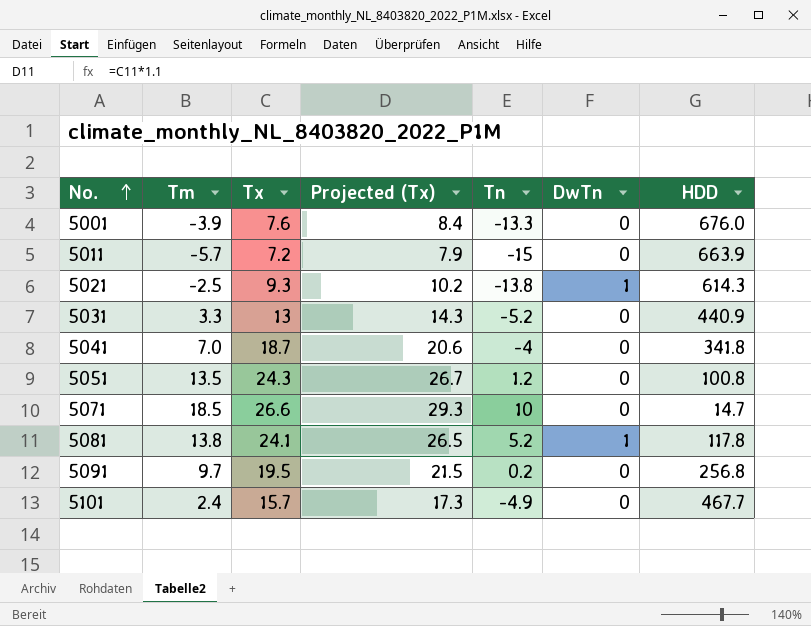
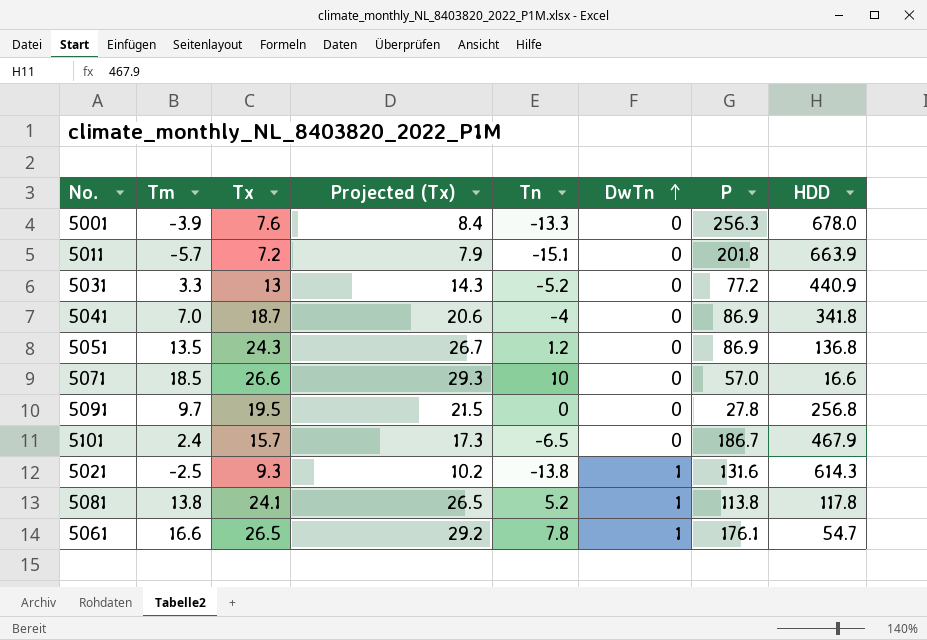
row order: No. ascending -> DwTn ascending
column P | position: none -> 7
5001 | HDD: 676.0 -> 678.0
5011 | Tn: -15 -> -15.1
5051 | HDD: 100.8 -> 136.8
5071 | HDD: 14.7 -> 16.6
5091 | Tn: 0.2 -> 0
5101 | Tn: -4.9 -> -6.5
5101 | HDD: 467.7 -> 467.9
row 5061: none -> 16.6 | 26.5 | 29.2 | 7.8 | 1 | 176.1 | 54.7

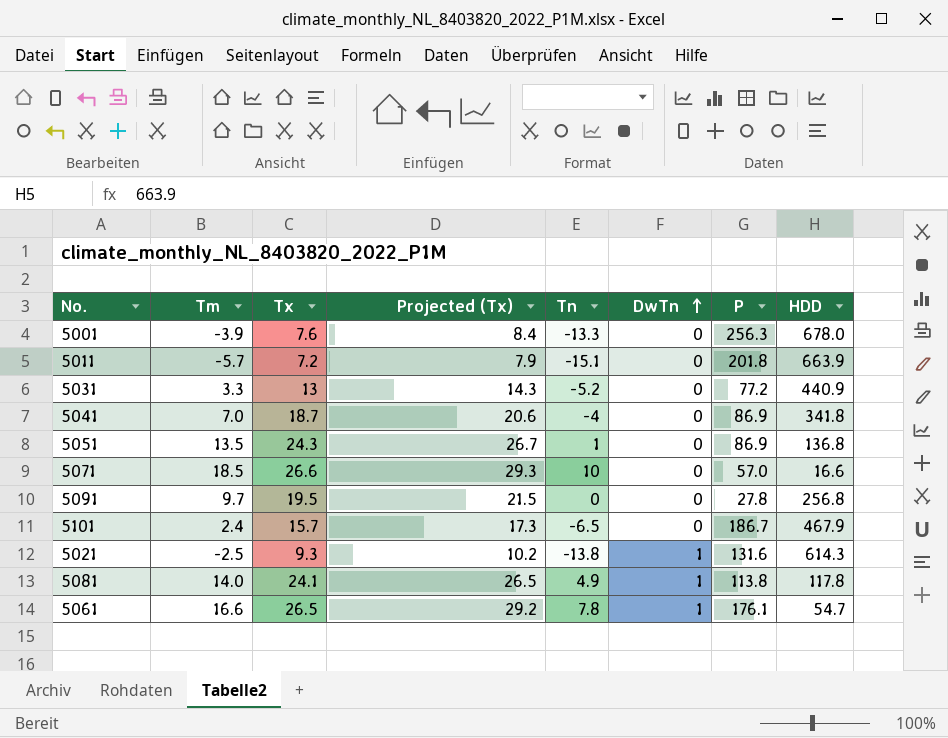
5051 | Tn: 1.2 -> 1
5081 | Tm: 13.8 -> 14.0
5081 | Tn: 5.2 -> 4.9

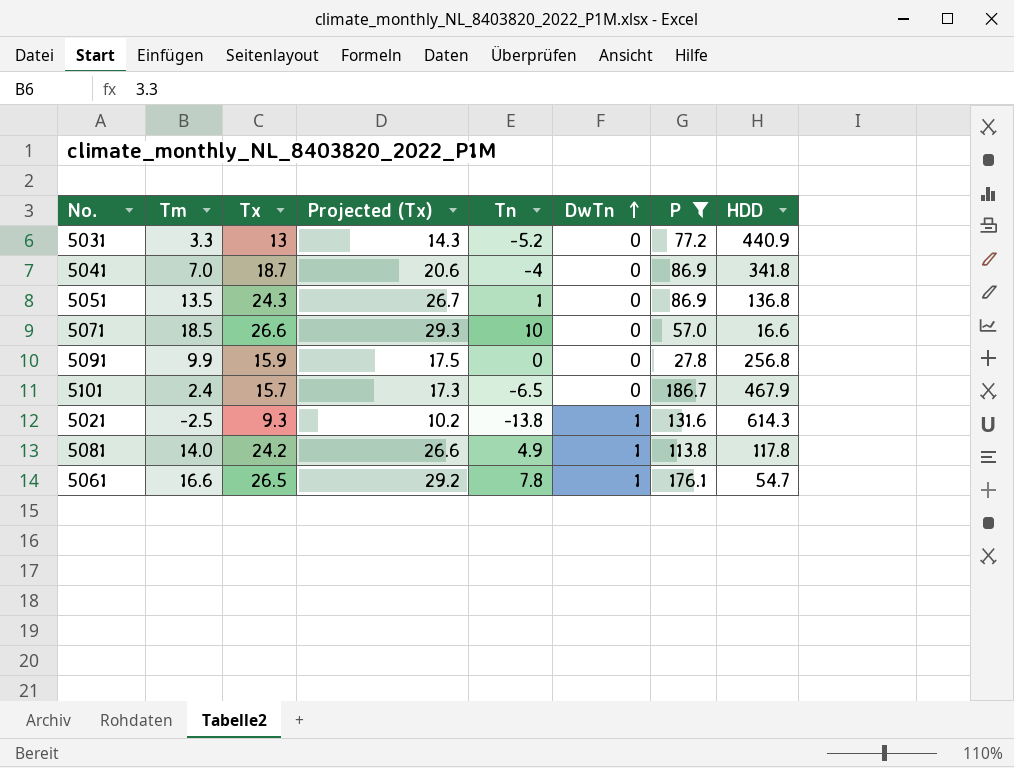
filter: none -> P <= 186.7
5091 | Tm: 9.7 -> 9.9
5091 | Tx: 19.5 -> 15.9
5091 | Projected (Tx): 21.5 -> 17.5
5081 | Tx: 24.1 -> 24.2
5081 | Projected (Tx): 26.5 -> 26.6

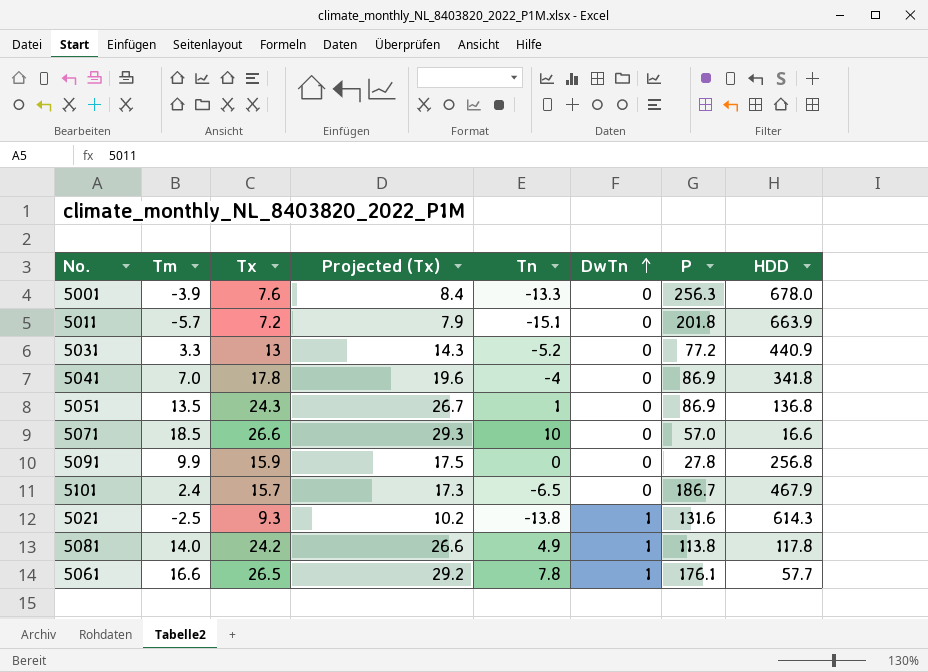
filter: P <= 186.7 -> none
5041 | Tx: 18.7 -> 17.8
5041 | Projected (Tx): 20.6 -> 19.6
5061 | HDD: 54.7 -> 57.7

